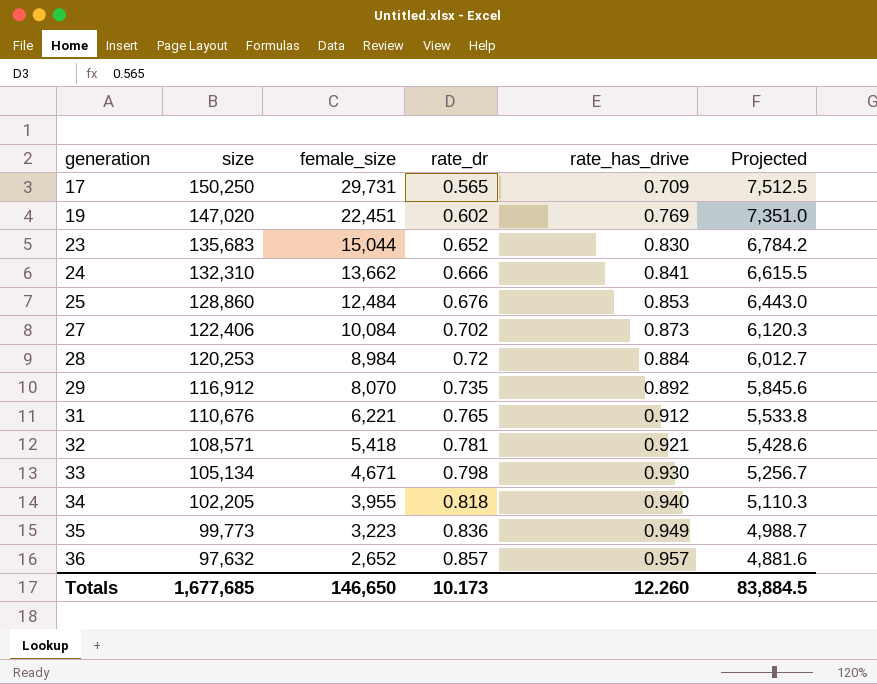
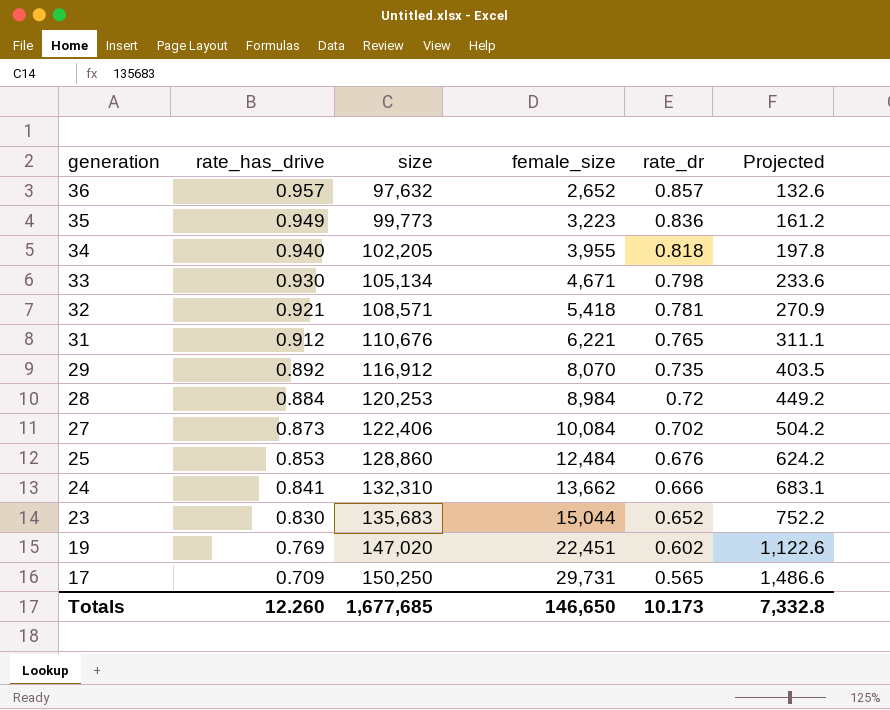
row order: generation ascending -> generation descending
column rate_has_drive | position: 5 -> 2
column Projected | formula: [size] * 0.05 -> [female_size] * 0.05
Totals | Projected: 83,884.5 -> 7,332.8

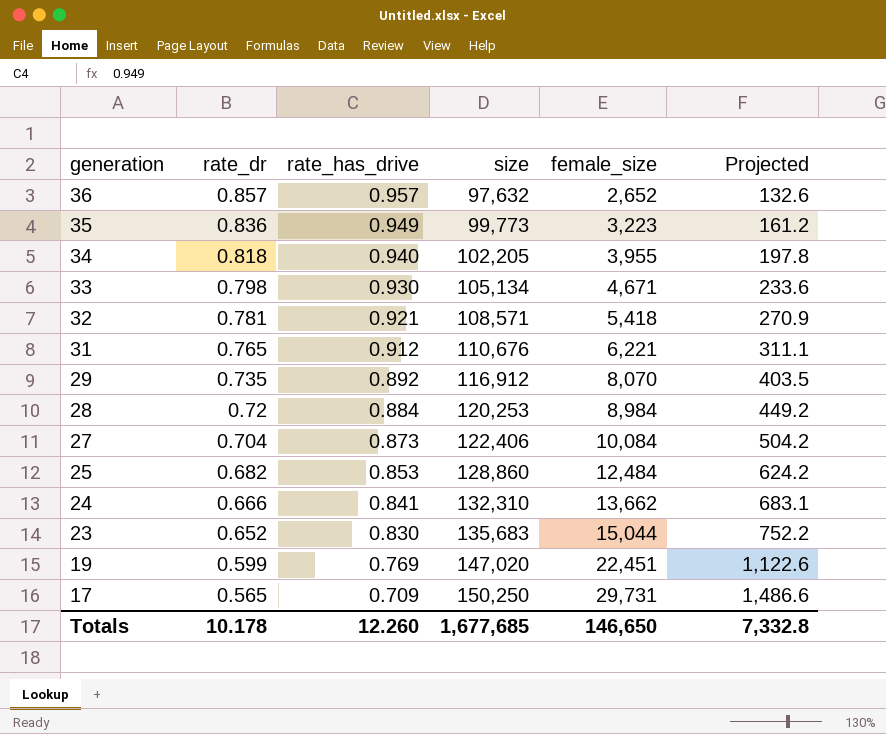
column rate_dr | position: 5 -> 2
27 | rate_dr: 0.702 -> 0.704
25 | rate_dr: 0.676 -> 0.682
19 | rate_dr: 0.602 -> 0.599
Totals | rate_dr: 10.173 -> 10.178

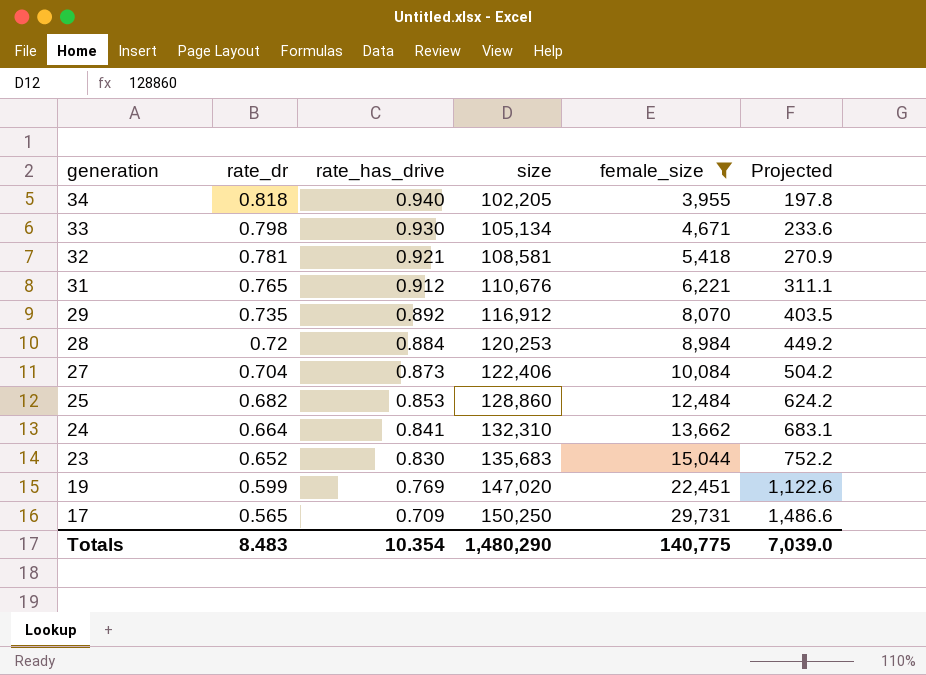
filter: none -> female_size >= 3,955
32 | size: 108,571 -> 108,581
24 | rate_dr: 0.666 -> 0.664
Totals | rate_dr: 10.178 -> 8.483
Totals | rate_has_drive: 12.260 -> 10.354
Totals | size: 1,677,685 -> 1,480,290
Totals | female_size: 146,650 -> 140,775
Totals | Projected: 7,332.8 -> 7,039.0

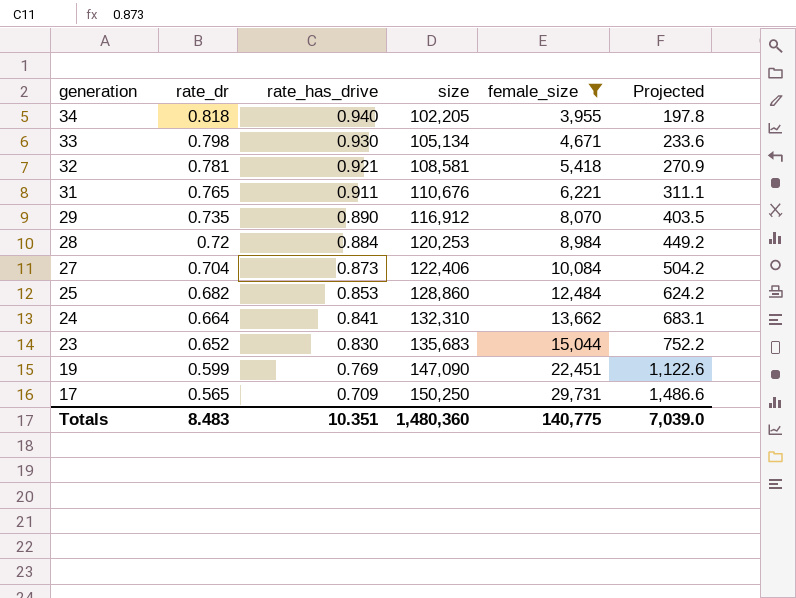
31 | rate_has_drive: 0.912 -> 0.911
29 | rate_has_drive: 0.892 -> 0.890
19 | size: 147,020 -> 147,090
Totals | rate_has_drive: 10.354 -> 10.351
Totals | size: 1,480,290 -> 1,480,360

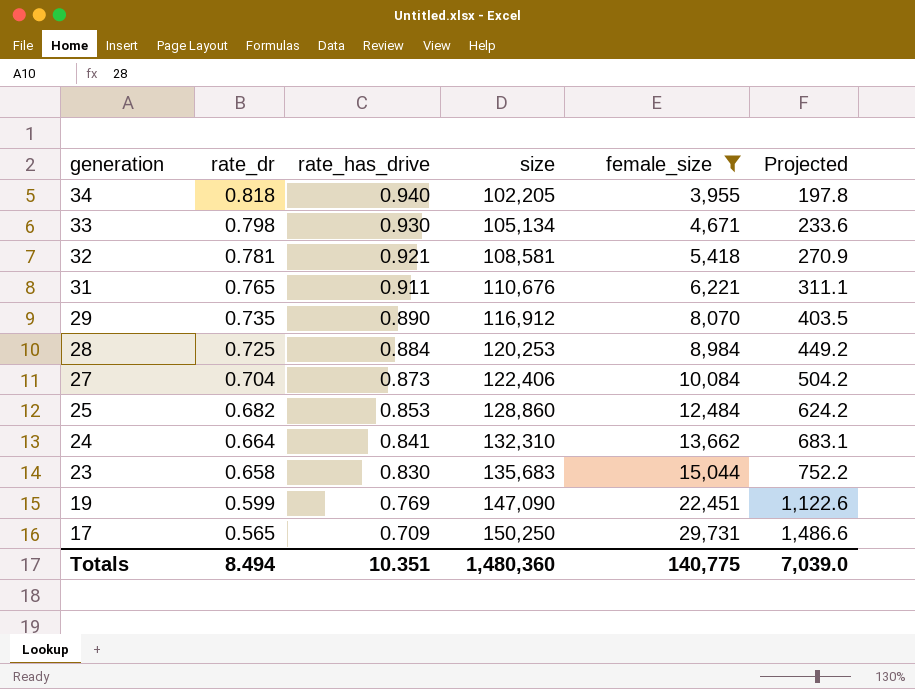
28 | rate_dr: 0.72 -> 0.725
23 | rate_dr: 0.652 -> 0.658
Totals | rate_dr: 8.483 -> 8.494

